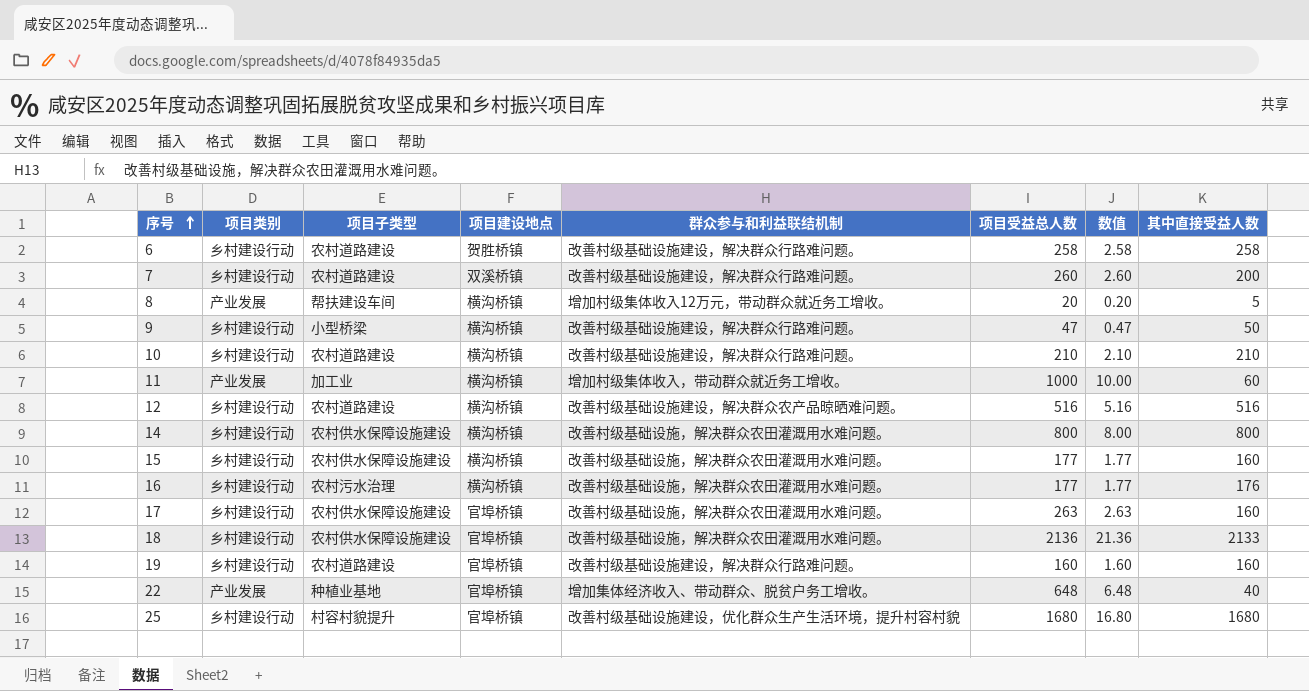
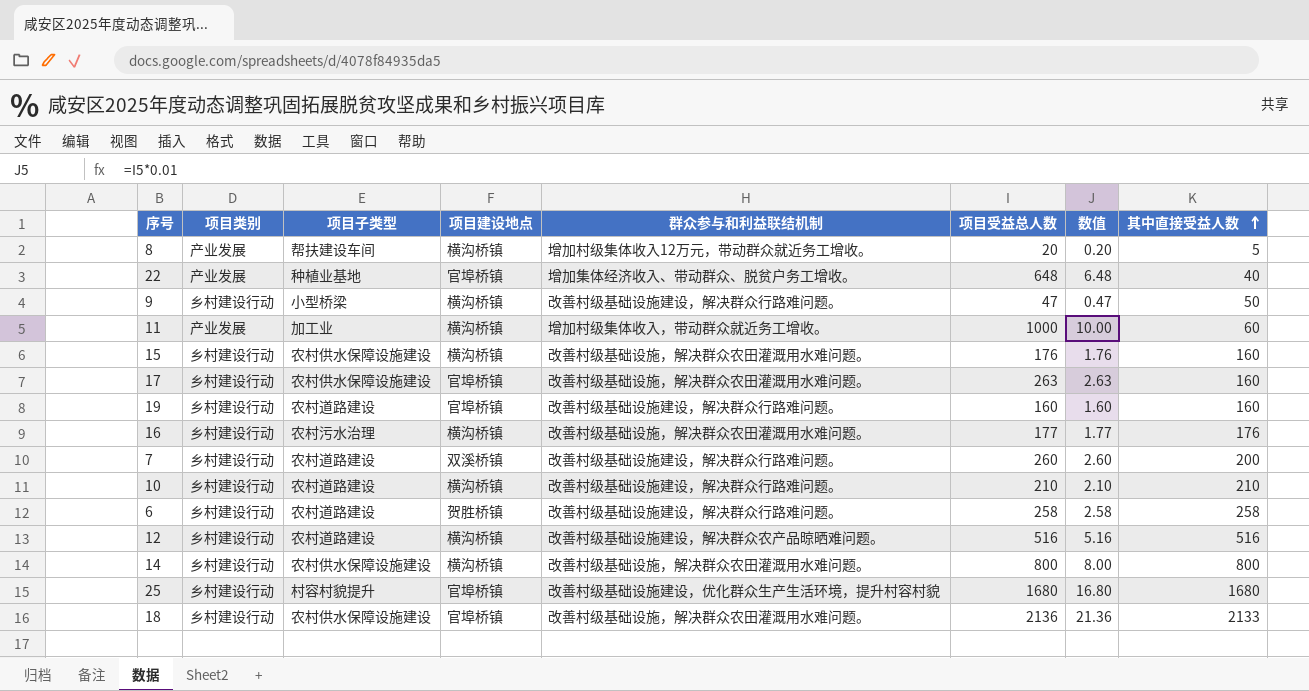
row order: 序号 ascending -> 其中直接受益人数 ascending
15 | 项目受益总人数: 177 -> 176
15 | 数值: 1.77 -> 1.76

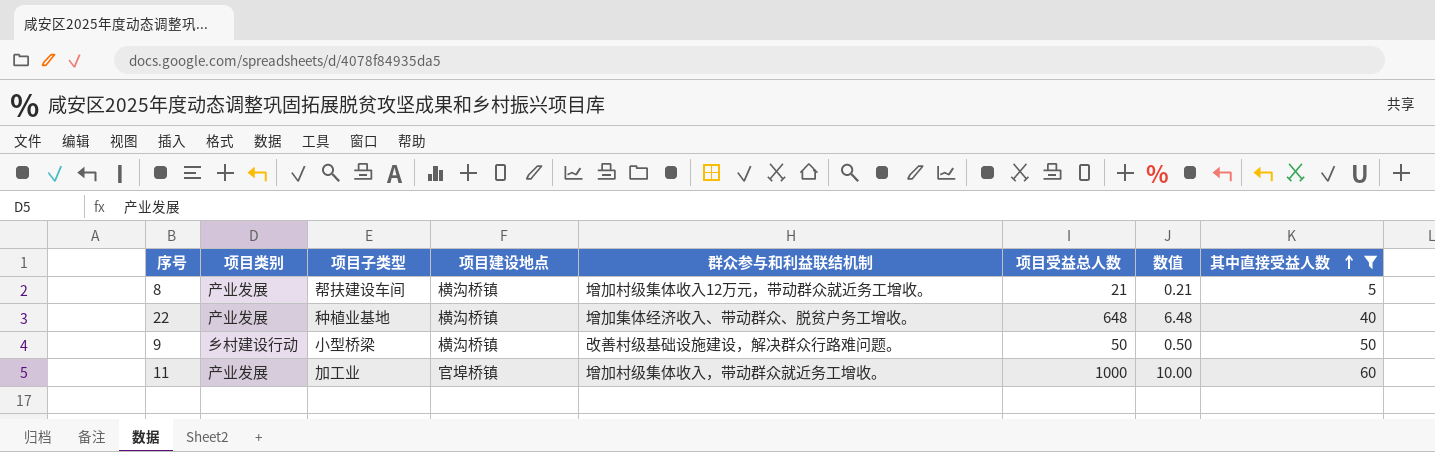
filter: none -> 其中直接受益人数 <= 60
8 | 项目受益总人数: 20 -> 21
8 | 数值: 0.20 -> 0.21
22 | 项目建设地点: 官埠桥镇 -> 横沟桥镇
9 | 项目受益总人数: 47 -> 50
9 | 数值: 0.47 -> 0.50
11 | 项目建设地点: 横沟桥镇 -> 官埠桥镇

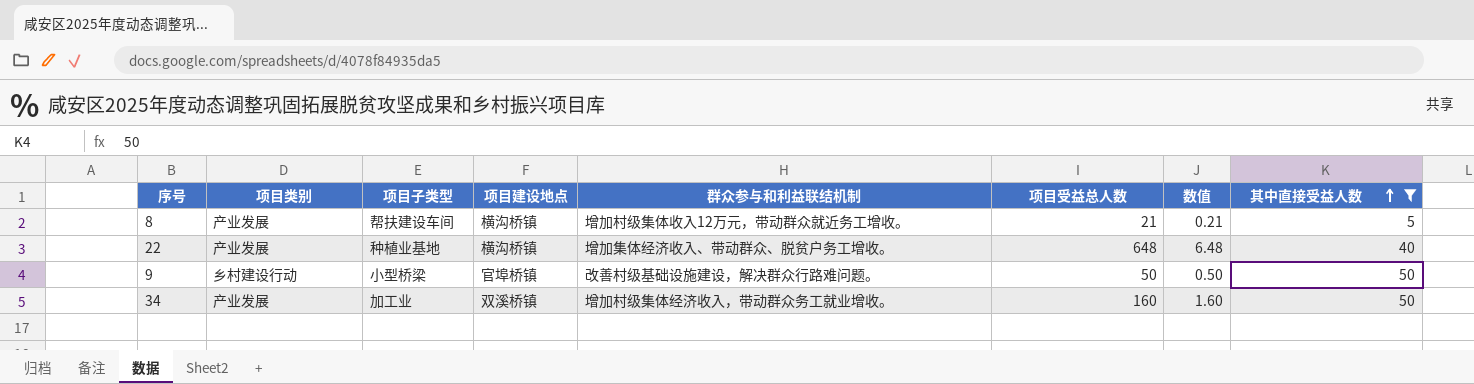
row 11: 产业发展 | 加工业 | 官埠桥镇 | 增加村级集体收入，带动群众就近务工增收。 | 1000 | 10.00 | 60 -> none
9 | 项目建设地点: 横沟桥镇 -> 官埠桥镇
row 34: none -> 产业发展 | 加工业 | 双溪桥镇 | 增加村级集体经济收入，带动群众务工就业增收。 | 160 | 1.60 | 50

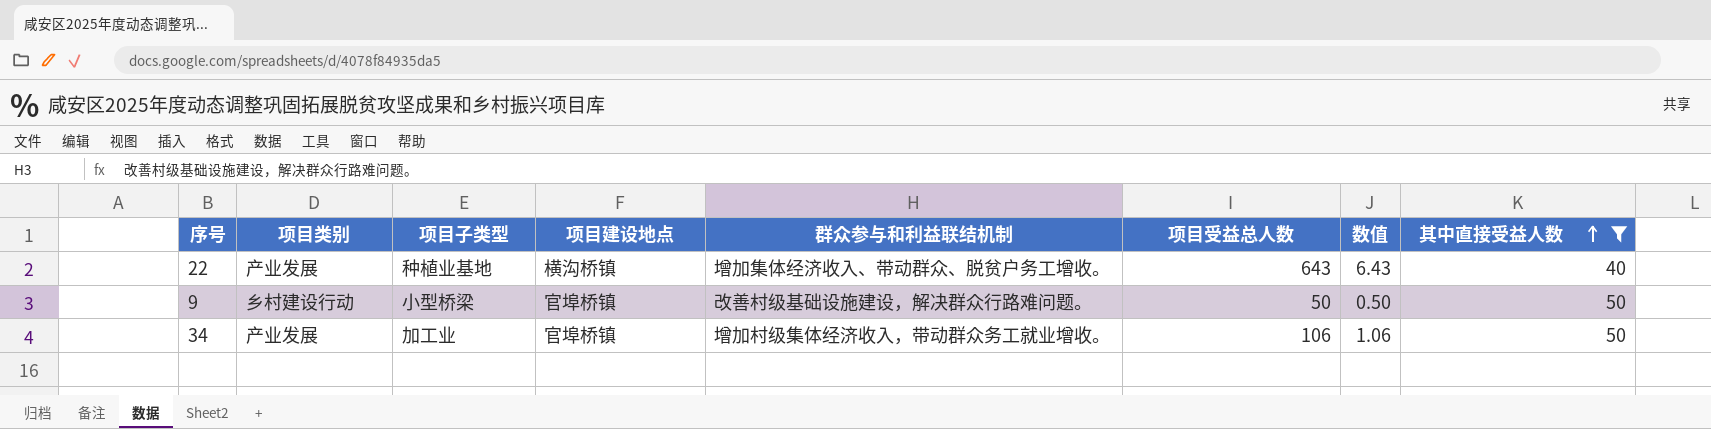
row 8: 产业发展 | 帮扶建设车间 | 横沟桥镇 | 增加村级集体收入12万元，带动群众就近务工增收。 | 21 | 0.21 | 5 -> none
22 | 项目受益总人数: 648 -> 643
22 | 数值: 6.48 -> 6.43
34 | 项目建设地点: 双溪桥镇 -> 官埠桥镇
34 | 项目受益总人数: 160 -> 106
34 | 数值: 1.60 -> 1.06

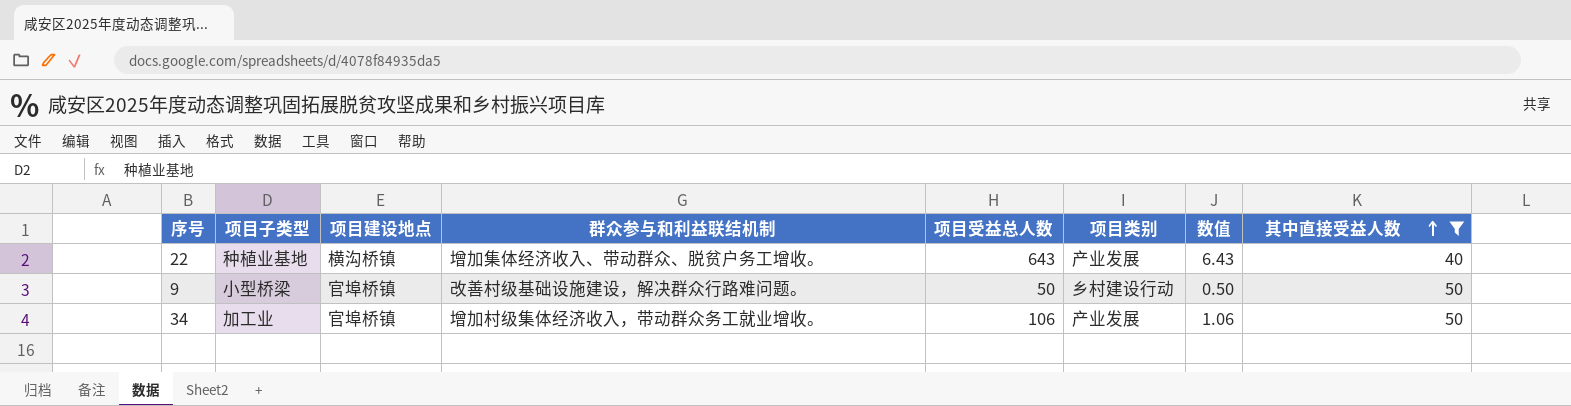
column 项目类别 | position: 2 -> 6

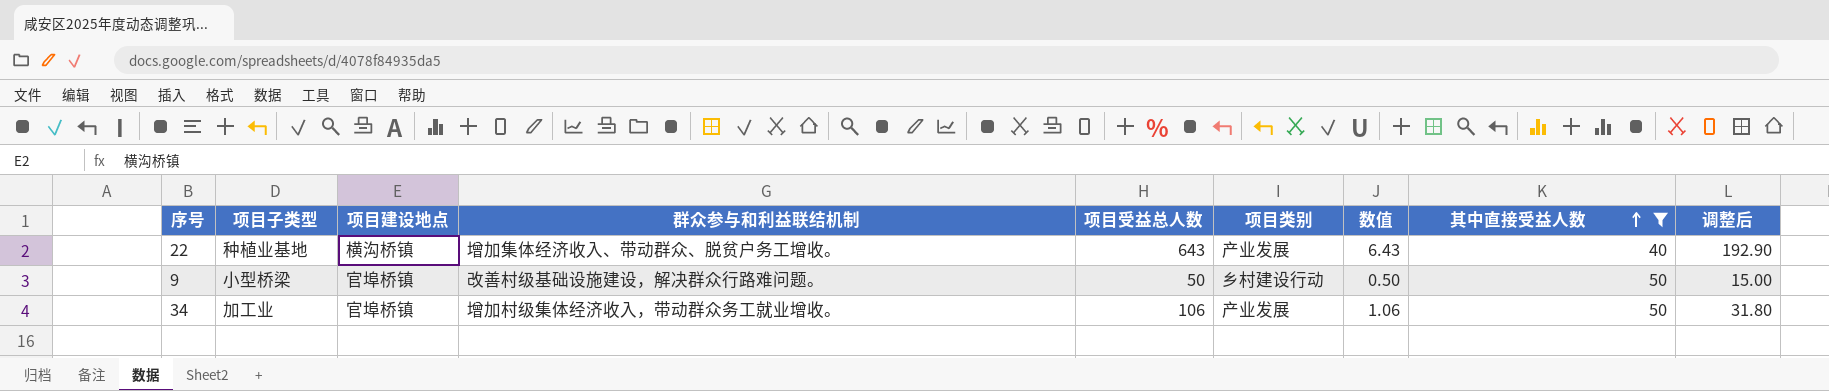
column 调整后 | formula: none -> [项目受益总人数] * 0.3

